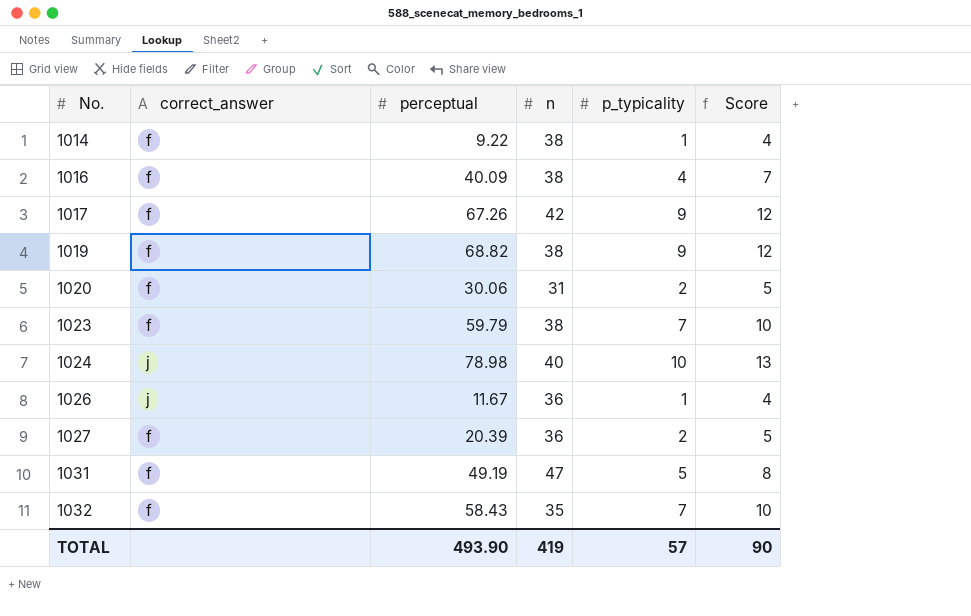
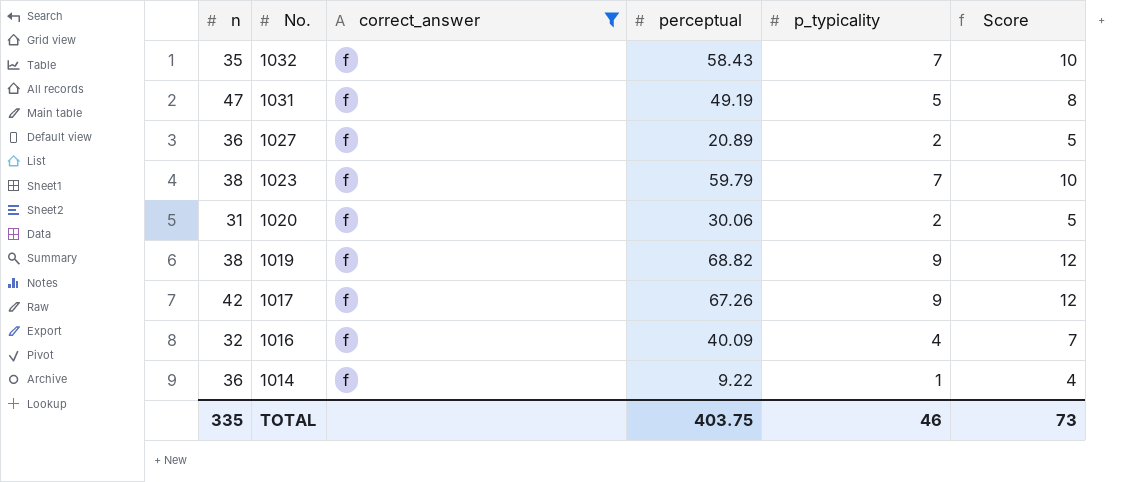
filter: none -> correct_answer = f
row order: No. ascending -> No. descending
column n | position: 4 -> 1
1027 | perceptual: 20.39 -> 20.89
1016 | n: 38 -> 32
1014 | n: 38 -> 36
TOTAL | n: 419 -> 335
TOTAL | perceptual: 493.90 -> 403.75
TOTAL | p_typicality: 57 -> 46
TOTAL | Score: 90 -> 73

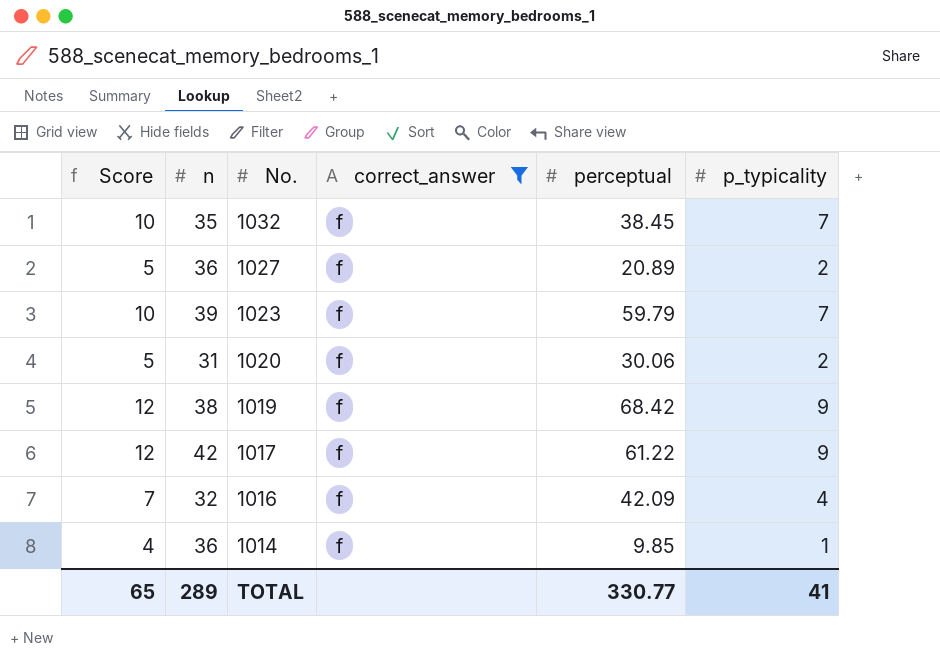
column Score | position: 6 -> 1
row 1031: 47 | f | 49.19 | 5 | 8 -> none
1032 | perceptual: 58.43 -> 38.45
1023 | n: 38 -> 39
1019 | perceptual: 68.82 -> 68.42
1017 | perceptual: 67.26 -> 61.22
1016 | perceptual: 40.09 -> 42.09
1014 | perceptual: 9.22 -> 9.85
TOTAL | Score: 73 -> 65
TOTAL | n: 335 -> 289
TOTAL | perceptual: 403.75 -> 330.77
TOTAL | p_typicality: 46 -> 41

